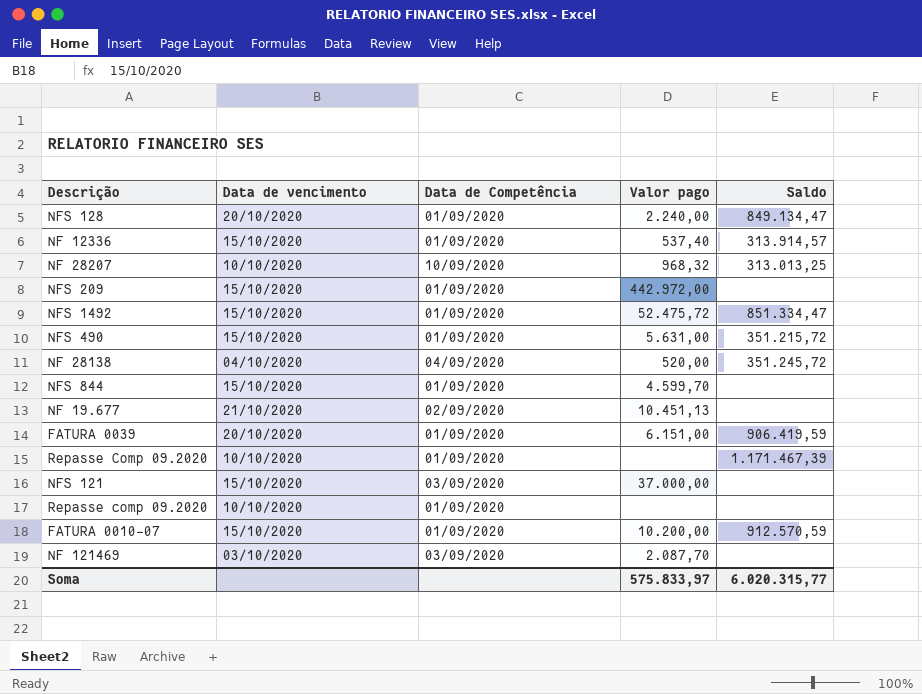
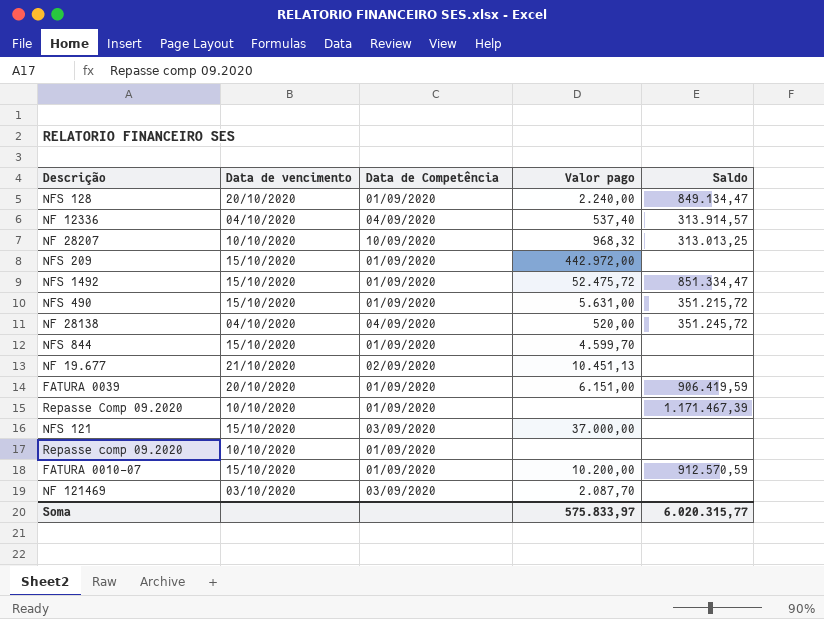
NF 12336 | Data de vencimento: 15/10/2020 -> 04/10/2020
NF 12336 | Data de Competência: 01/09/2020 -> 04/09/2020

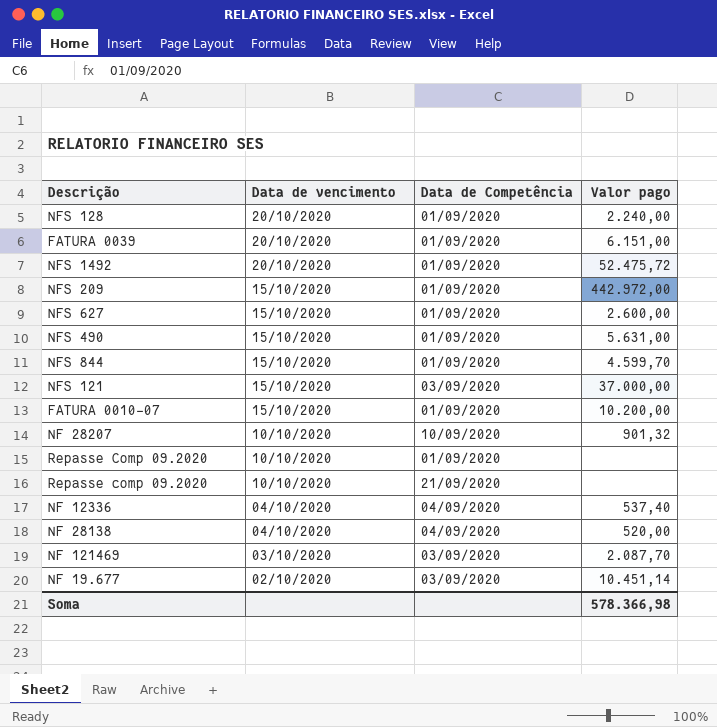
row order: none -> Data de vencimento descending
column Saldo | position: 5 -> none
NFS 1492 | Data de vencimento: 15/10/2020 -> 20/10/2020
row NFS 627: none -> 15/10/2020 | 01/09/2020 | 2.600,00
NF 28207 | Valor pago: 968,32 -> 901,32
Repasse comp 09.2020 | Data de Competência: 01/09/2020 -> 21/09/2020
NF 19.677 | Data de vencimento: 21/10/2020 -> 02/10/2020
NF 19.677 | Data de Competência: 02/09/2020 -> 03/09/2020
NF 19.677 | Valor pago: 10.451,13 -> 10.451,14
Soma | Valor pago: 575.833,97 -> 578.366,98

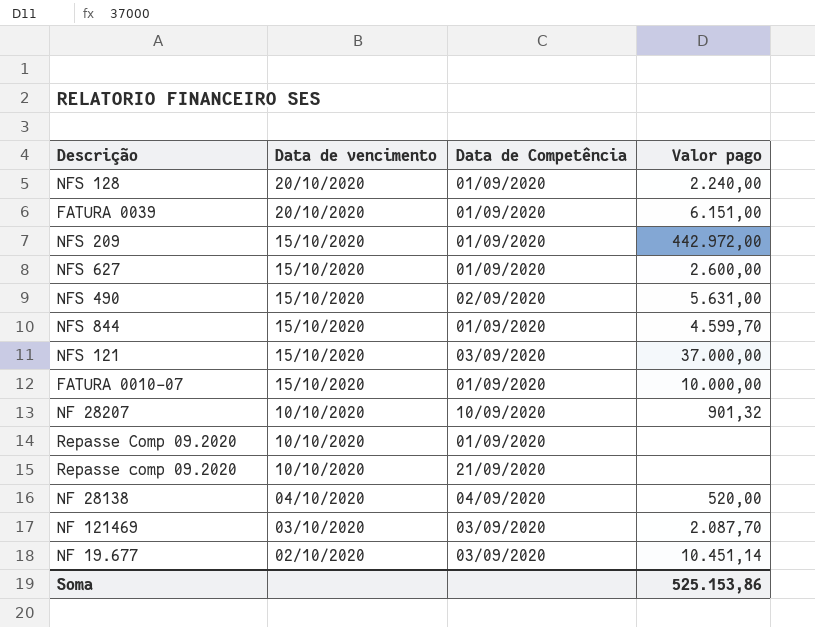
row NFS 1492: 20/10/2020 | 01/09/2020 | 52.475,72 -> none
row NF 12336: 04/10/2020 | 04/09/2020 | 537,40 -> none
NFS 490 | Data de Competência: 01/09/2020 -> 02/09/2020
FATURA 0010-07 | Valor pago: 10.200,00 -> 10.000,00
Soma | Valor pago: 578.366,98 -> 525.153,86

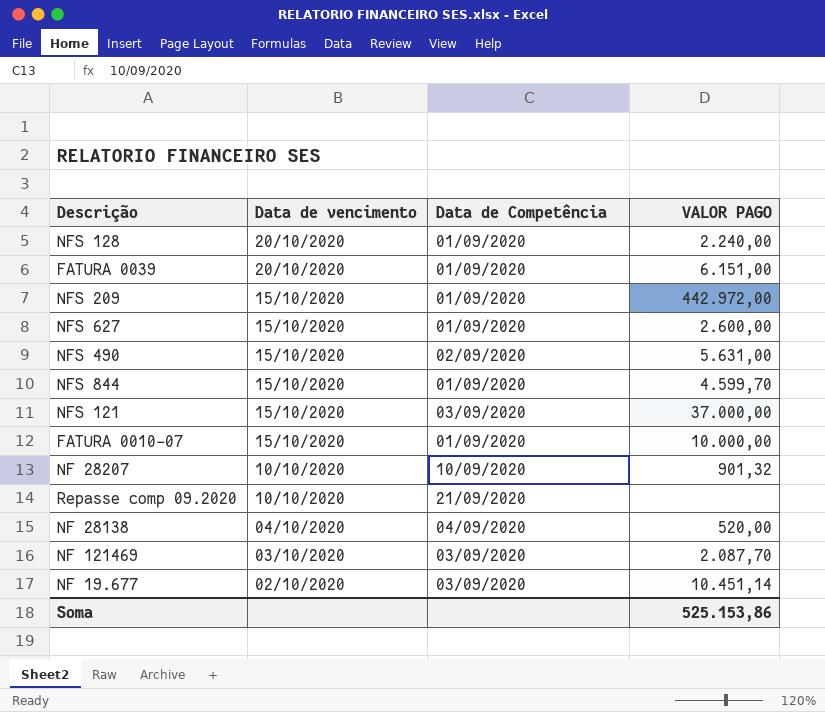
column name: Valor pago -> VALOR PAGO
row Repasse Comp 09.2020: 10/10/2020 | 01/09/2020 | none -> none

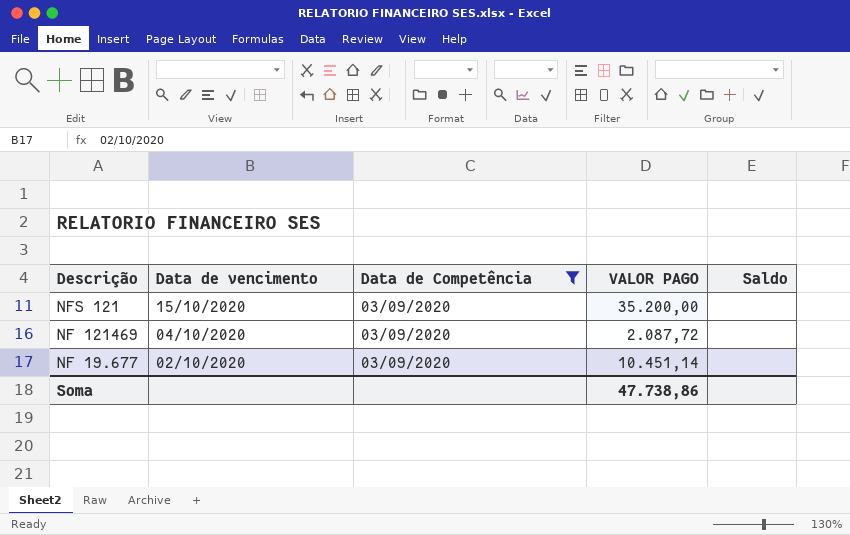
filter: none -> Data de Competência = 03/09/2020
column Saldo | position: none -> 5
NFS 121 | VALOR PAGO: 37.000,00 -> 35.200,00
NF 121469 | Data de vencimento: 03/10/2020 -> 04/10/2020
NF 121469 | VALOR PAGO: 2.087,70 -> 2.087,72
Soma | VALOR PAGO: 525.153,86 -> 47.738,86

